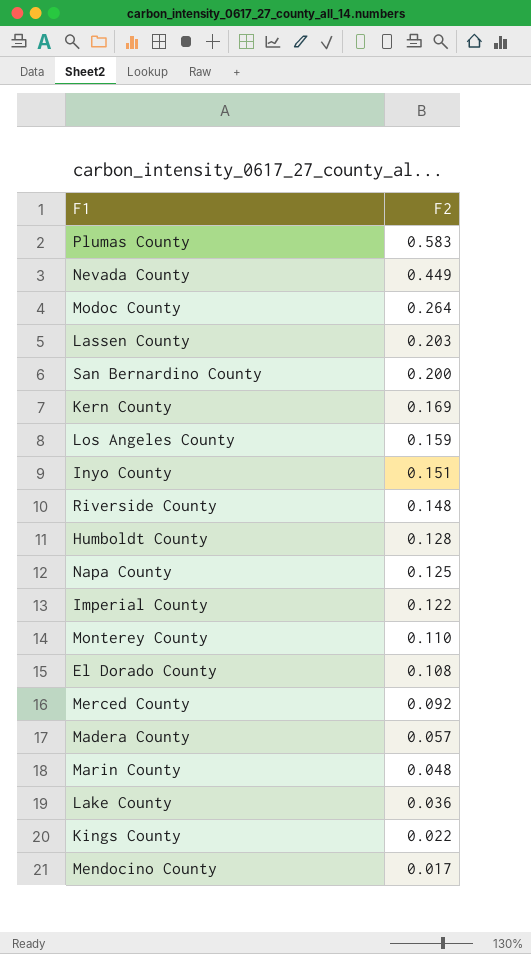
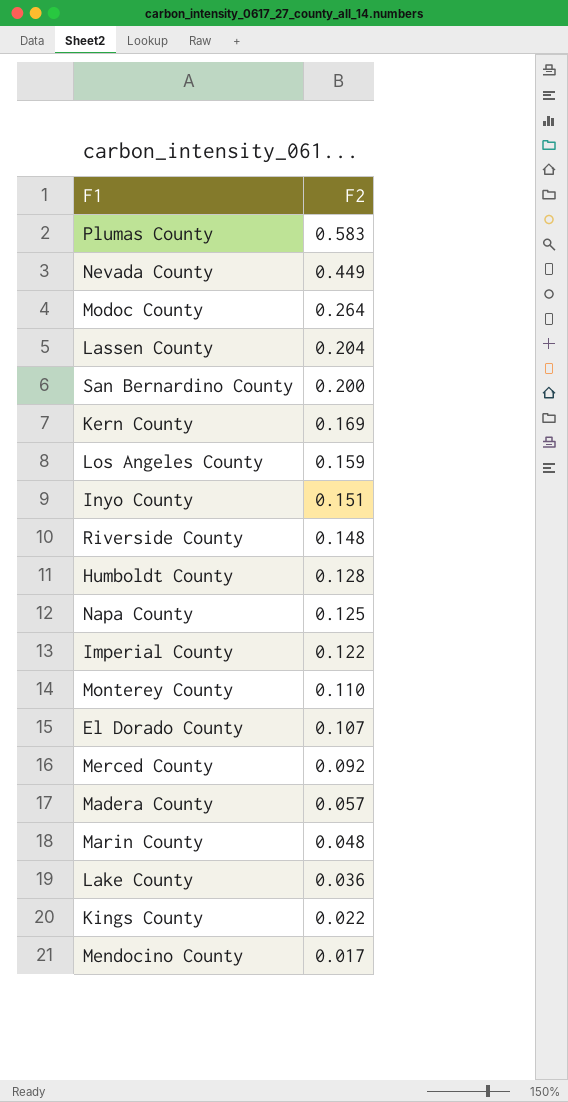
Lassen County | F2: 0.203 -> 0.204
El Dorado County | F2: 0.108 -> 0.107

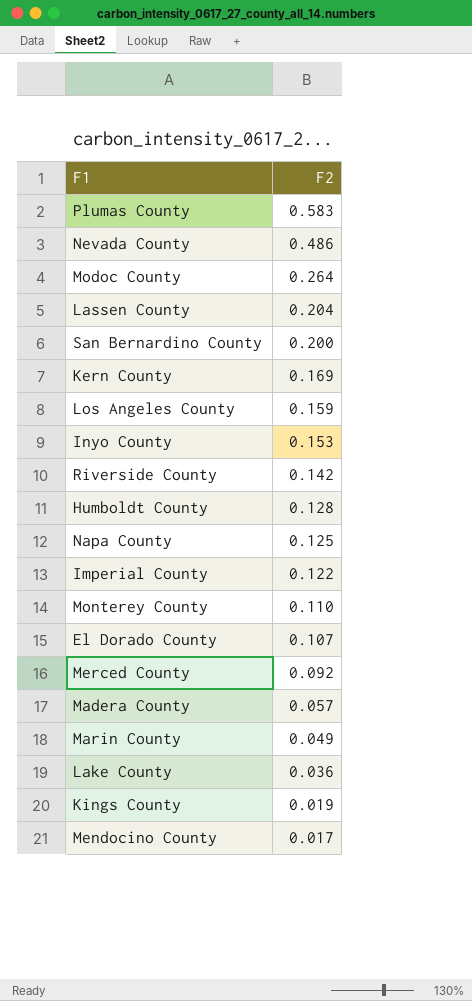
Nevada County | F2: 0.449 -> 0.486
Inyo County | F2: 0.151 -> 0.153
Riverside County | F2: 0.148 -> 0.142
Marin County | F2: 0.048 -> 0.049
Kings County | F2: 0.022 -> 0.019

